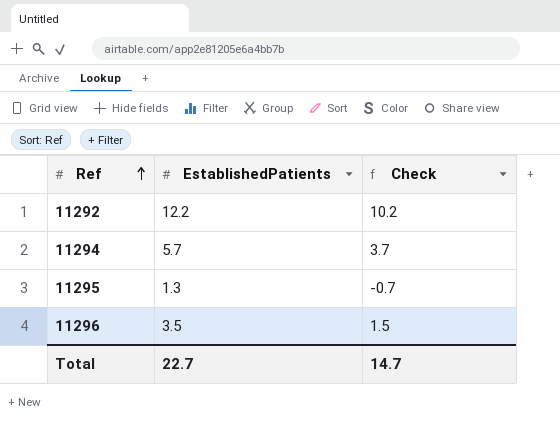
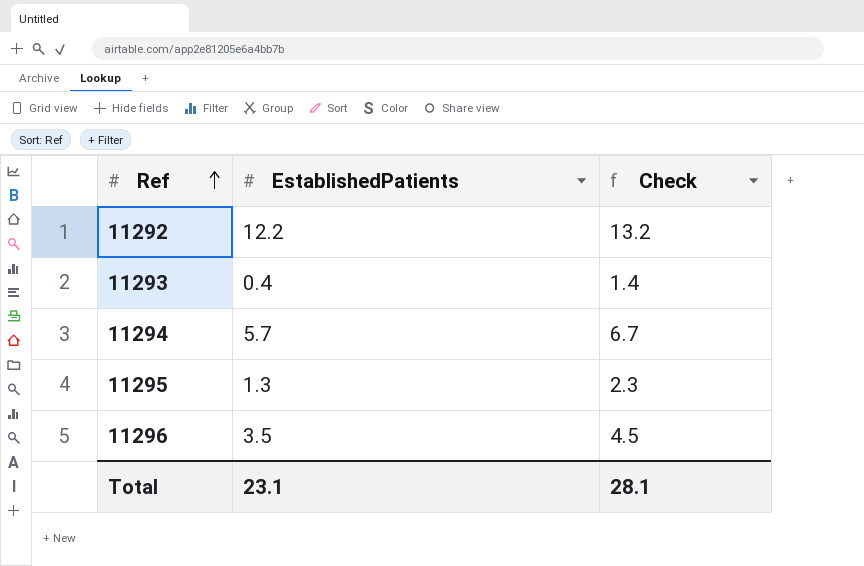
column Check | formula: [EstablishedPatients] - 2 -> [EstablishedPatients] + 1
row 11293: none -> 0.4 | 1.4
Total | EstablishedPatients: 22.7 -> 23.1
Total | Check: 14.7 -> 28.1

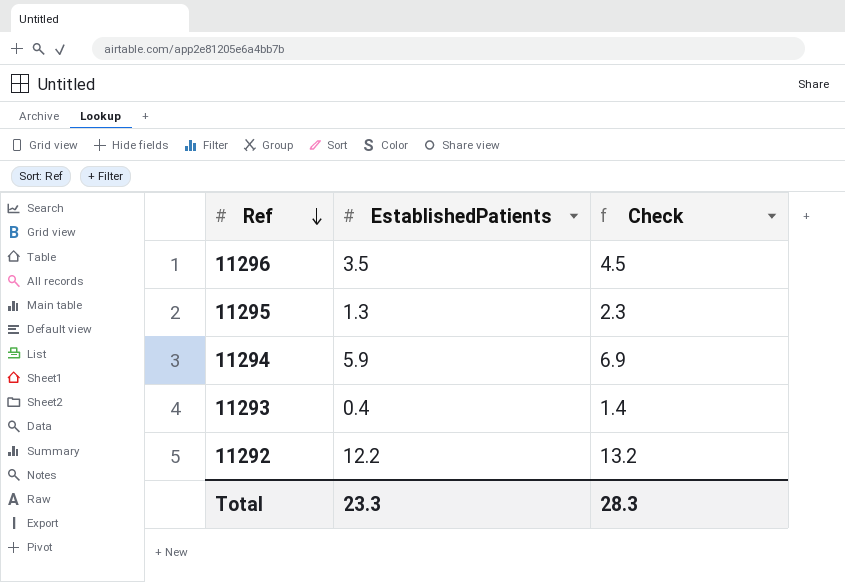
row order: Ref ascending -> Ref descending
11294 | EstablishedPatients: 5.7 -> 5.9
11294 | Check: 6.7 -> 6.9
Total | EstablishedPatients: 23.1 -> 23.3
Total | Check: 28.1 -> 28.3

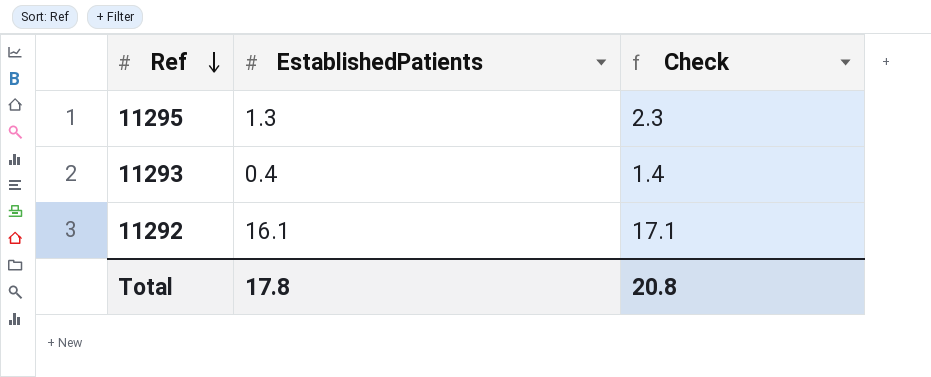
row 11296: 3.5 | 4.5 -> none
row 11294: 5.9 | 6.9 -> none
11292 | EstablishedPatients: 12.2 -> 16.1
11292 | Check: 13.2 -> 17.1
Total | EstablishedPatients: 23.3 -> 17.8
Total | Check: 28.3 -> 20.8

